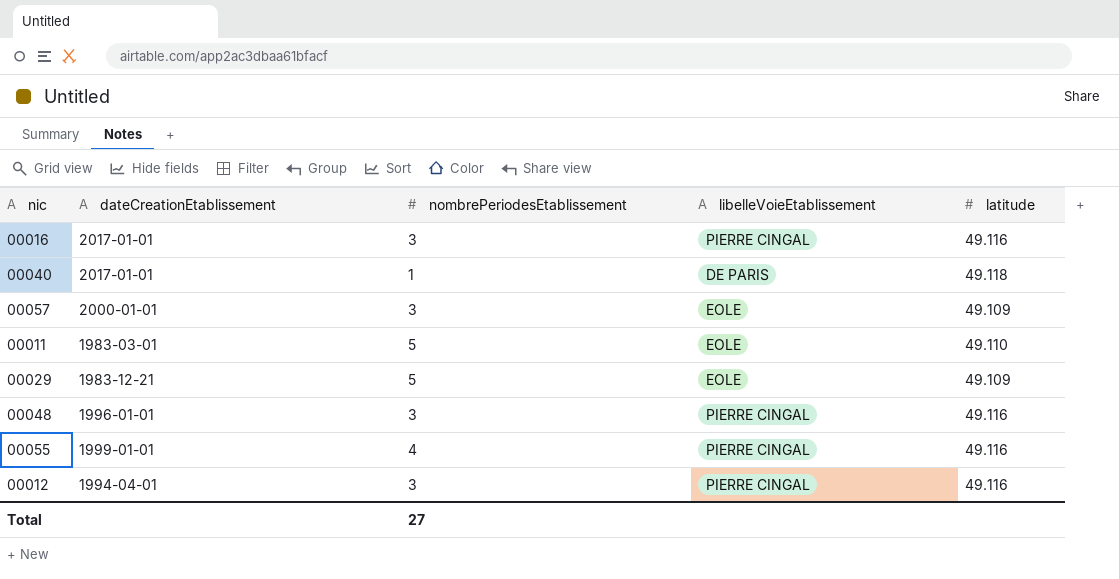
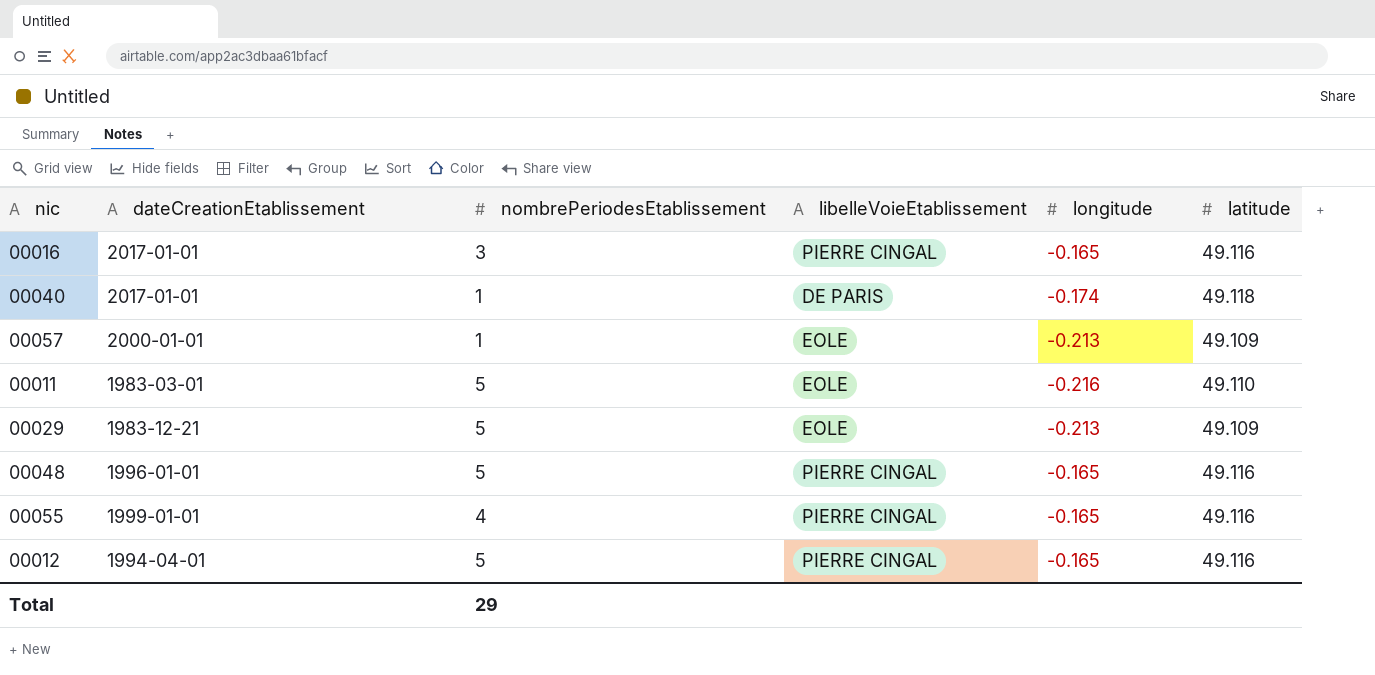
column longitude | position: none -> 5
00057 | nombrePeriodesEtablissement: 3 -> 1
00048 | nombrePeriodesEtablissement: 3 -> 5
00012 | nombrePeriodesEtablissement: 3 -> 5
Total | nombrePeriodesEtablissement: 27 -> 29

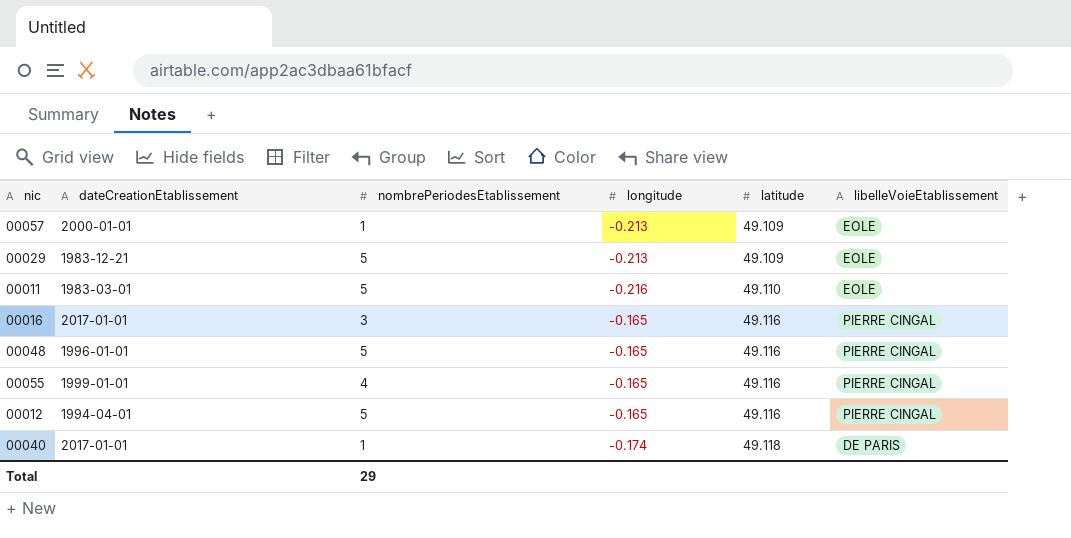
row order: none -> latitude ascending
column libelleVoieEtablissement | position: 4 -> 6

